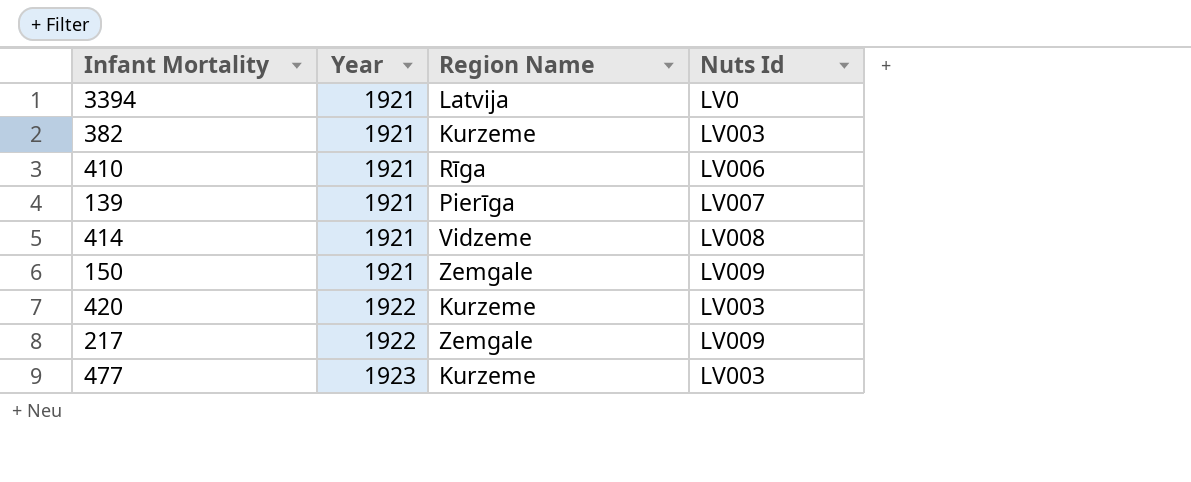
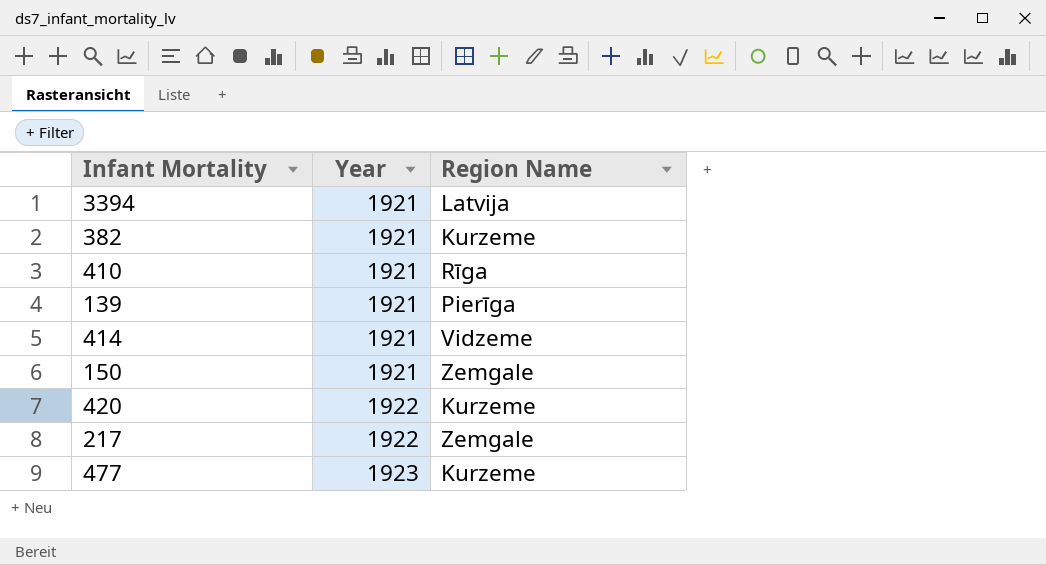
column Nuts Id | position: 4 -> none

